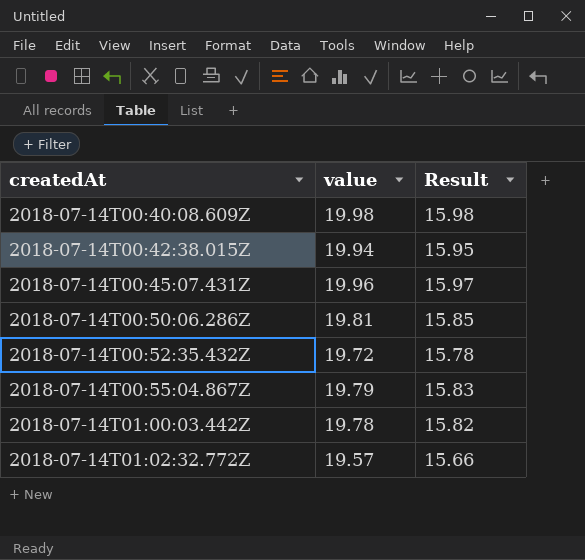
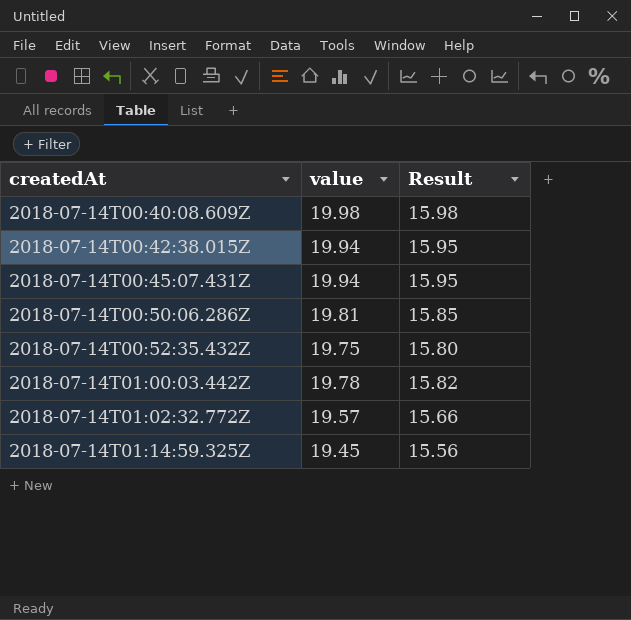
row 2018-07-14T00:55:04.867Z: 19.79 | 15.83 -> none
2018-07-14T00:45:07.431Z | value: 19.96 -> 19.94
2018-07-14T00:45:07.431Z | Result: 15.97 -> 15.95
2018-07-14T00:52:35.432Z | value: 19.72 -> 19.75
2018-07-14T00:52:35.432Z | Result: 15.78 -> 15.80
row 2018-07-14T01:14:59.325Z: none -> 19.45 | 15.56

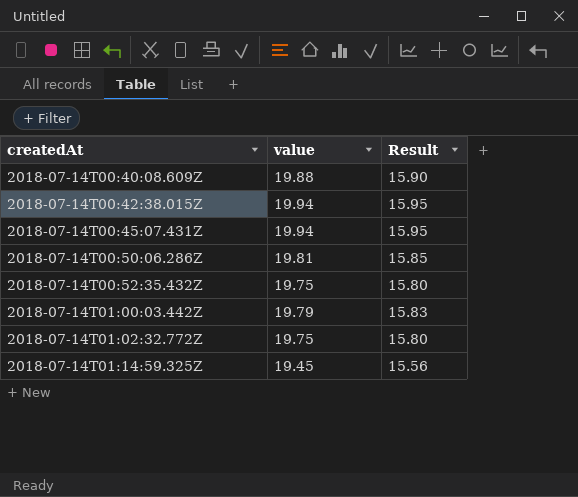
2018-07-14T00:40:08.609Z | value: 19.98 -> 19.88
2018-07-14T00:40:08.609Z | Result: 15.98 -> 15.90
2018-07-14T01:00:03.442Z | value: 19.78 -> 19.79
2018-07-14T01:00:03.442Z | Result: 15.82 -> 15.83
2018-07-14T01:02:32.772Z | value: 19.57 -> 19.75
2018-07-14T01:02:32.772Z | Result: 15.66 -> 15.80

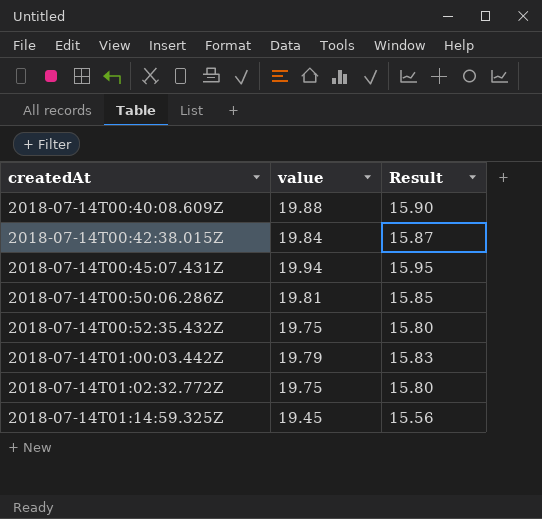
2018-07-14T00:42:38.015Z | value: 19.94 -> 19.84
2018-07-14T00:42:38.015Z | Result: 15.95 -> 15.87

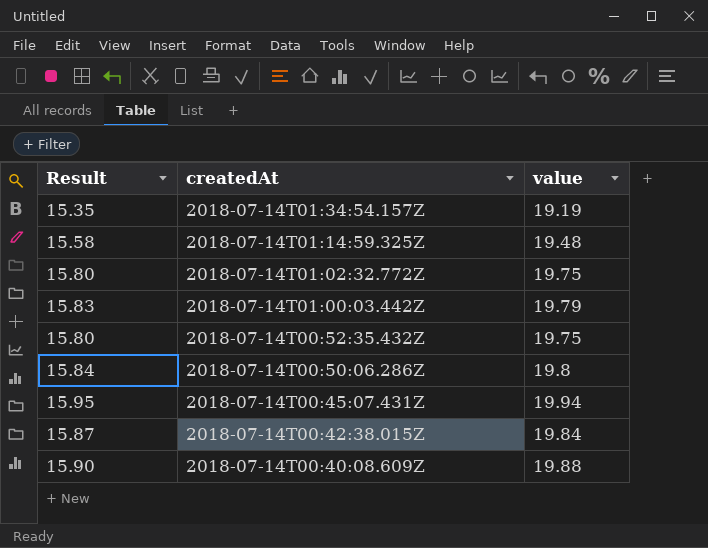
row order: createdAt ascending -> createdAt descending
column Result | position: 3 -> 1
row 2018-07-14T01:34:54.157Z: none -> 15.35 | 19.19
2018-07-14T01:14:59.325Z | Result: 15.56 -> 15.58
2018-07-14T01:14:59.325Z | value: 19.45 -> 19.48
2018-07-14T00:50:06.286Z | Result: 15.85 -> 15.84
2018-07-14T00:50:06.286Z | value: 19.81 -> 19.8

